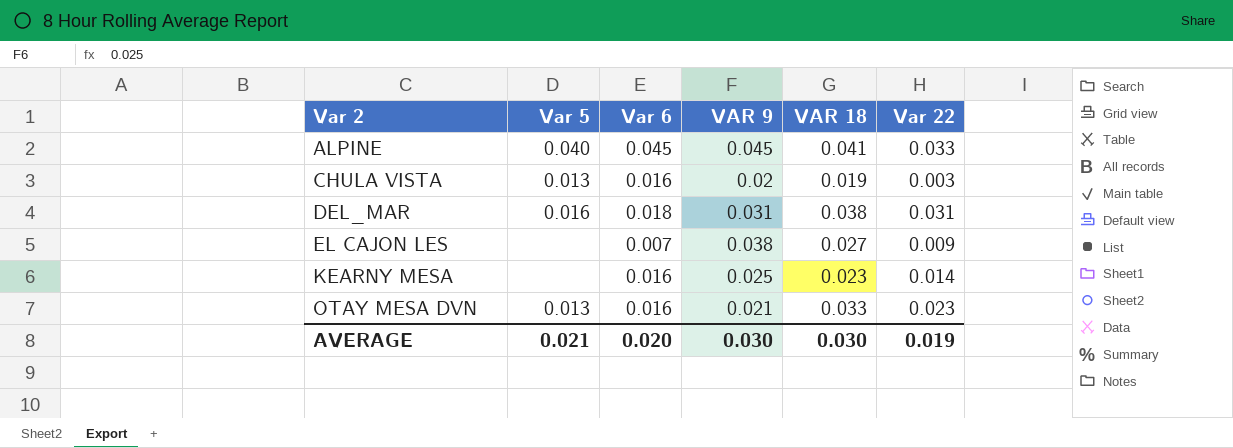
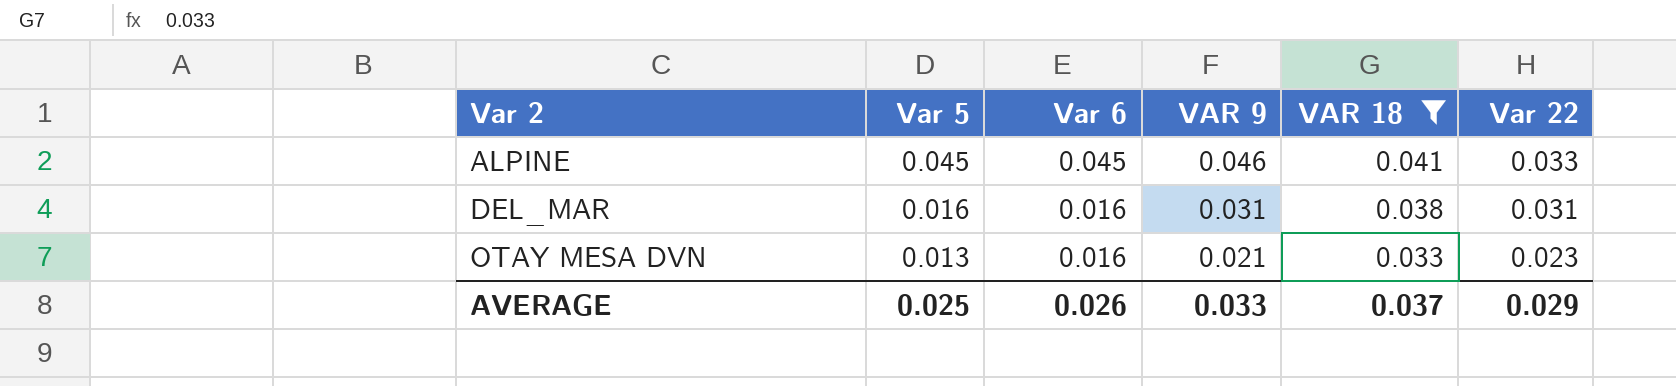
filter: none -> VAR 18 >= 0.033
ALPINE | Var 5: 0.040 -> 0.045
ALPINE | VAR 9: 0.045 -> 0.046
DEL_MAR | Var 6: 0.018 -> 0.016
AVERAGE | Var 5: 0.021 -> 0.025
AVERAGE | Var 6: 0.020 -> 0.026
AVERAGE | VAR 9: 0.030 -> 0.033
AVERAGE | VAR 18: 0.030 -> 0.037
AVERAGE | Var 22: 0.019 -> 0.029

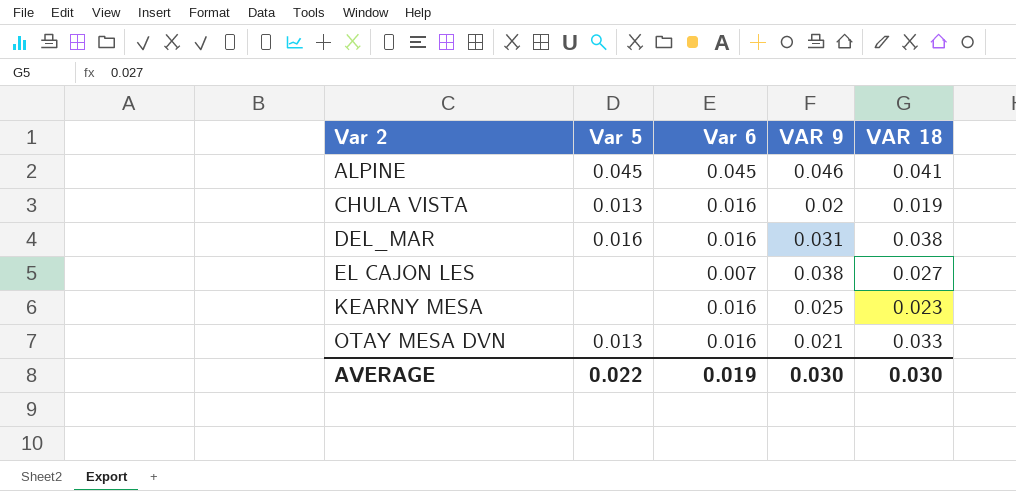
filter: VAR 18 >= 0.033 -> none
column Var 22 | position: 6 -> none
AVERAGE | Var 5: 0.025 -> 0.022
AVERAGE | Var 6: 0.026 -> 0.019
AVERAGE | VAR 9: 0.033 -> 0.030
AVERAGE | VAR 18: 0.037 -> 0.030

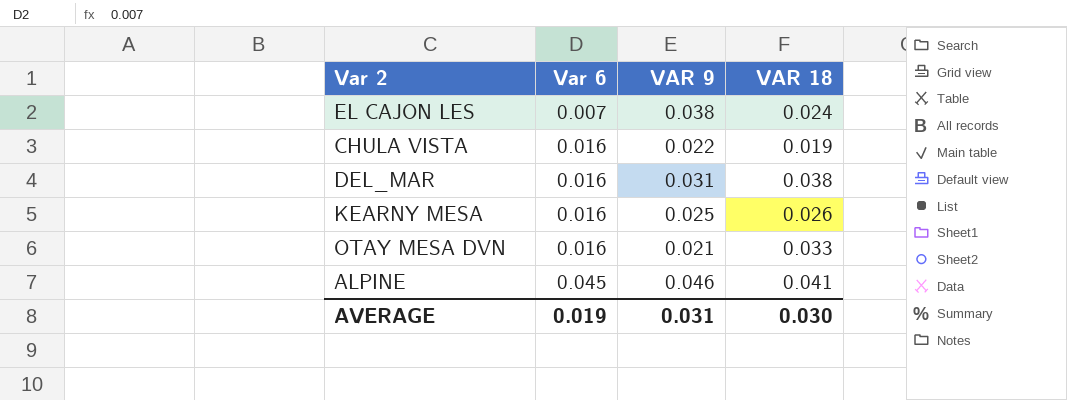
row order: Var 2 ascending -> Var 6 ascending
column Var 5 | position: 2 -> none
EL CAJON LES | VAR 18: 0.027 -> 0.024
CHULA VISTA | VAR 9: 0.02 -> 0.022
KEARNY MESA | VAR 18: 0.023 -> 0.026
AVERAGE | VAR 9: 0.030 -> 0.031

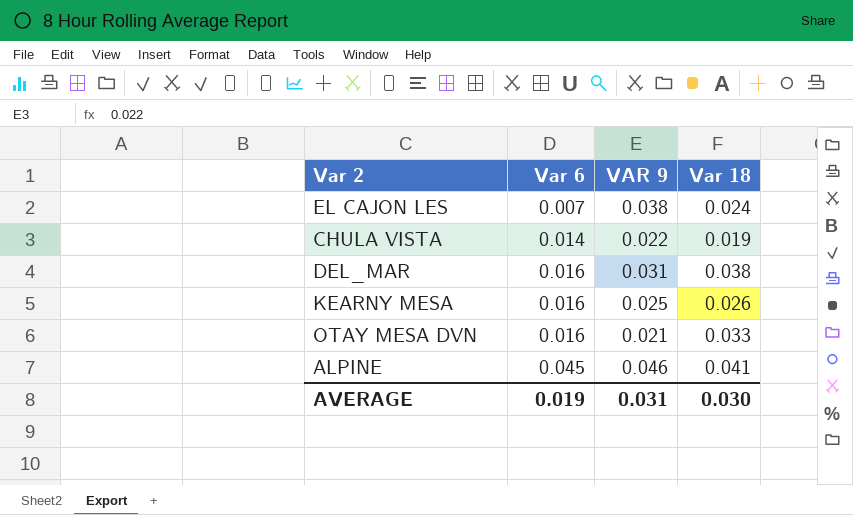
column name: VAR 18 -> Var 18
CHULA VISTA | Var 6: 0.016 -> 0.014

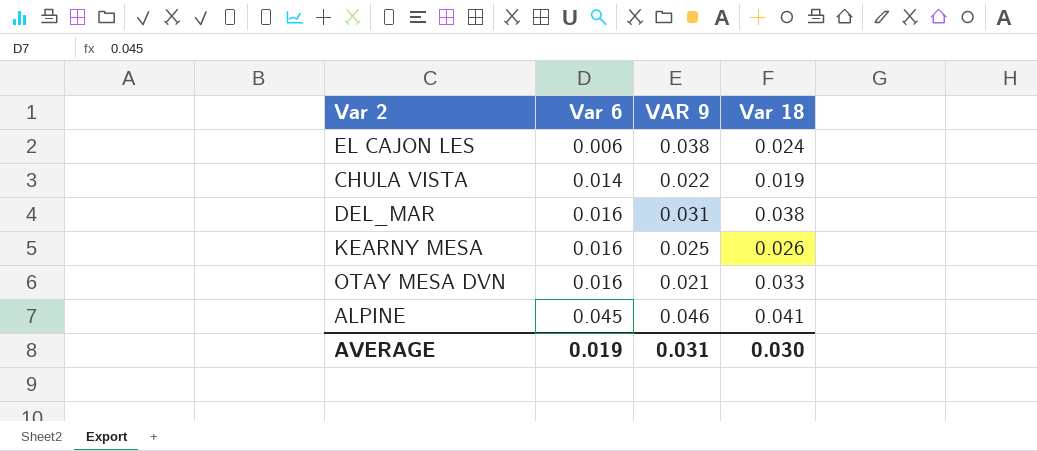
EL CAJON LES | Var 6: 0.007 -> 0.006

